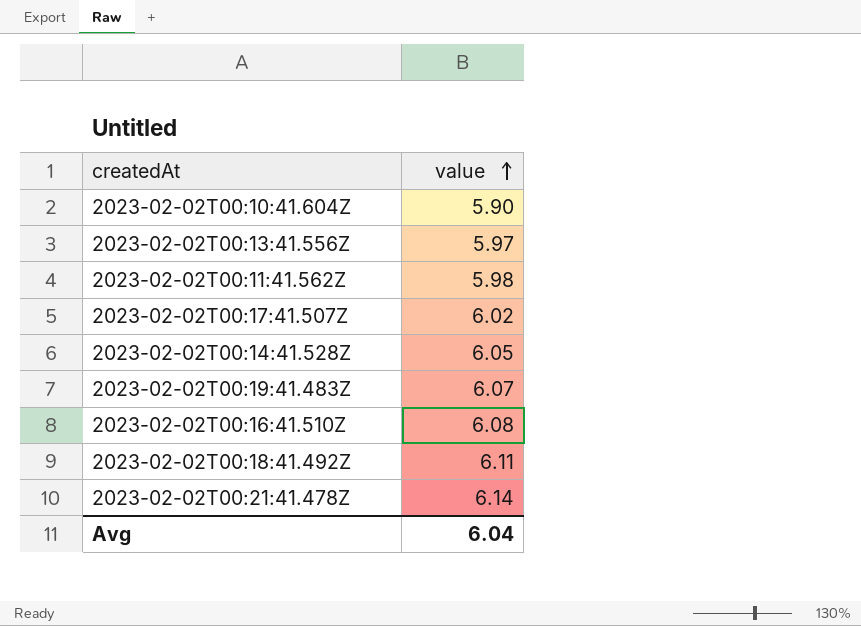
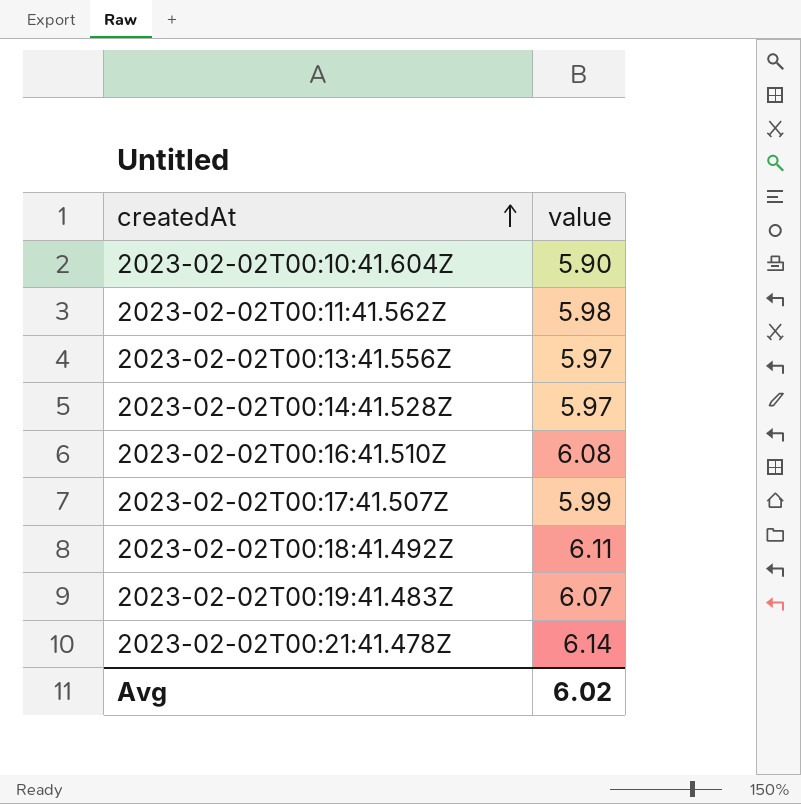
row order: value ascending -> createdAt ascending
2023-02-02T00:14:41.528Z | value: 6.05 -> 5.97
2023-02-02T00:17:41.507Z | value: 6.02 -> 5.99
Avg | value: 6.04 -> 6.02

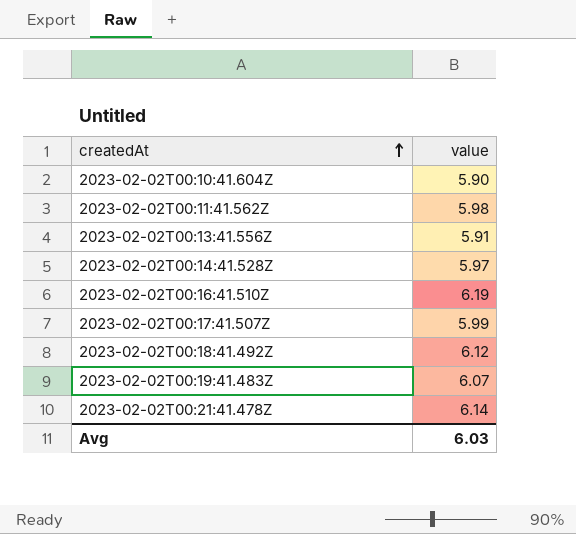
2023-02-02T00:13:41.556Z | value: 5.97 -> 5.91
2023-02-02T00:16:41.510Z | value: 6.08 -> 6.19
2023-02-02T00:18:41.492Z | value: 6.11 -> 6.12
Avg | value: 6.02 -> 6.03

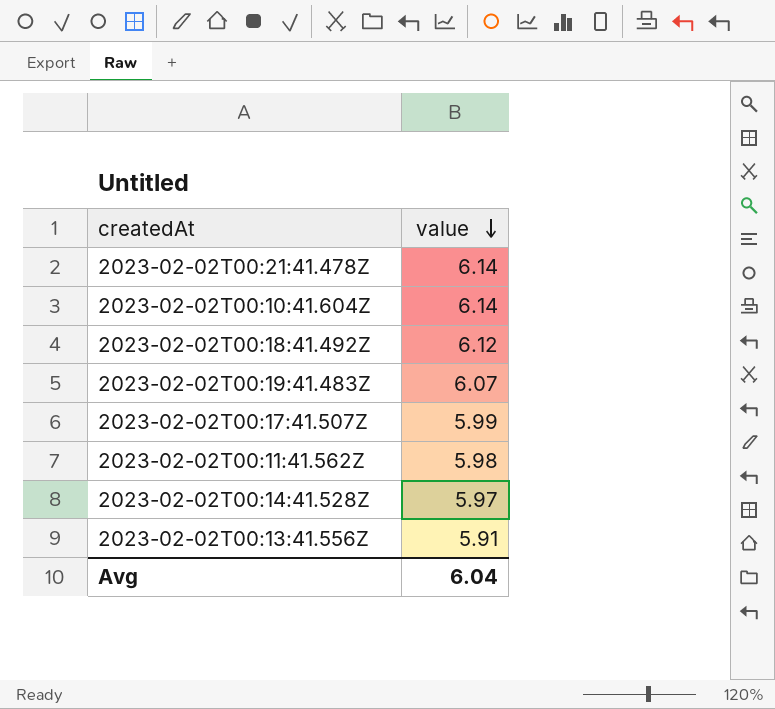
row order: createdAt ascending -> value descending
row 2023-02-02T00:16:41.510Z: 6.19 -> none
2023-02-02T00:10:41.604Z | value: 5.90 -> 6.14
Avg | value: 6.03 -> 6.04

